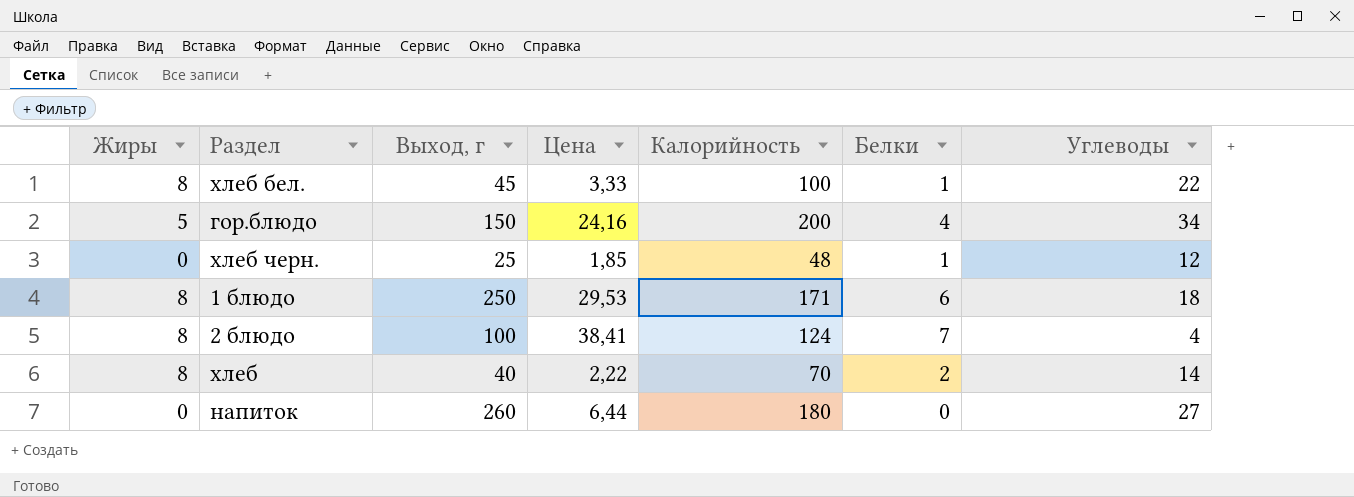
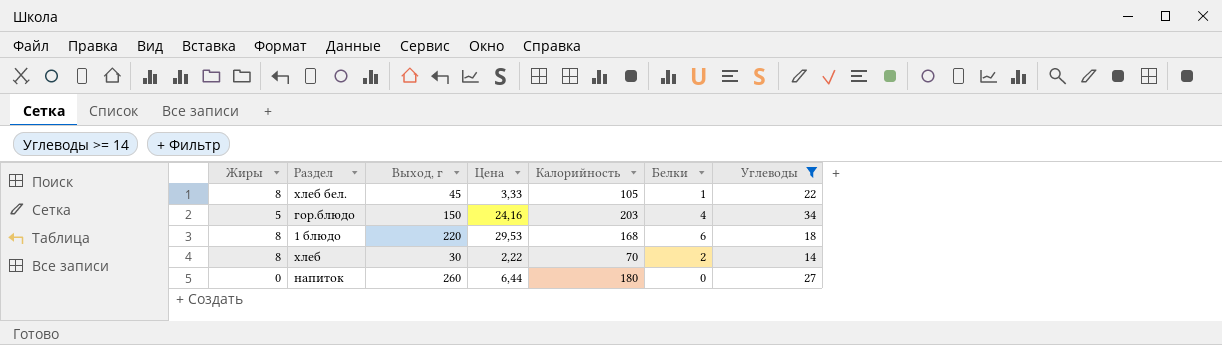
filter: none -> Углеводы >= 14
хлеб бел. | Калорийность: 100 -> 105
гор.блюдо | Калорийность: 200 -> 203
1 блюдо | Выход, г: 250 -> 220
1 блюдо | Калорийность: 171 -> 168
хлеб | Выход, г: 40 -> 30

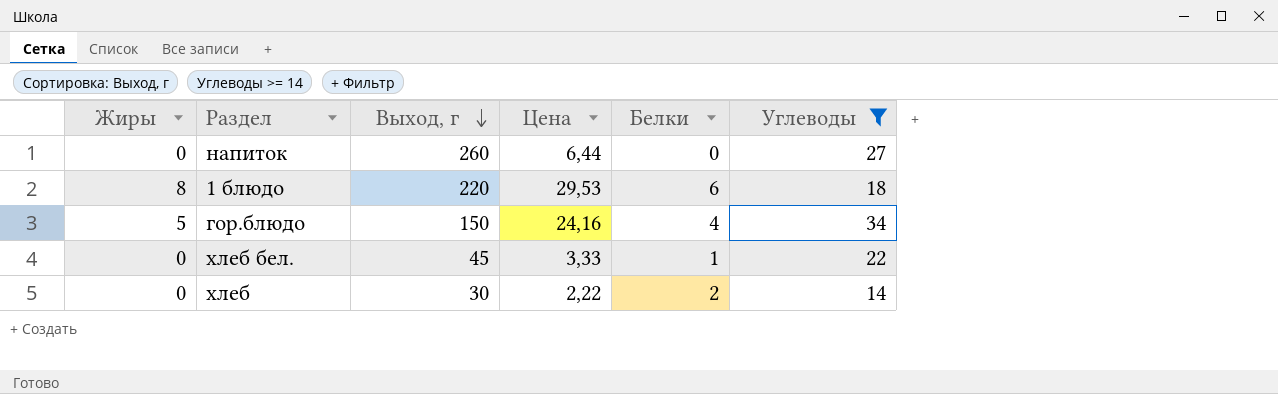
row order: none -> Выход, г descending
column Калорийность | position: 5 -> none
хлеб бел. | Жиры: 8 -> 0
хлеб | Жиры: 8 -> 0

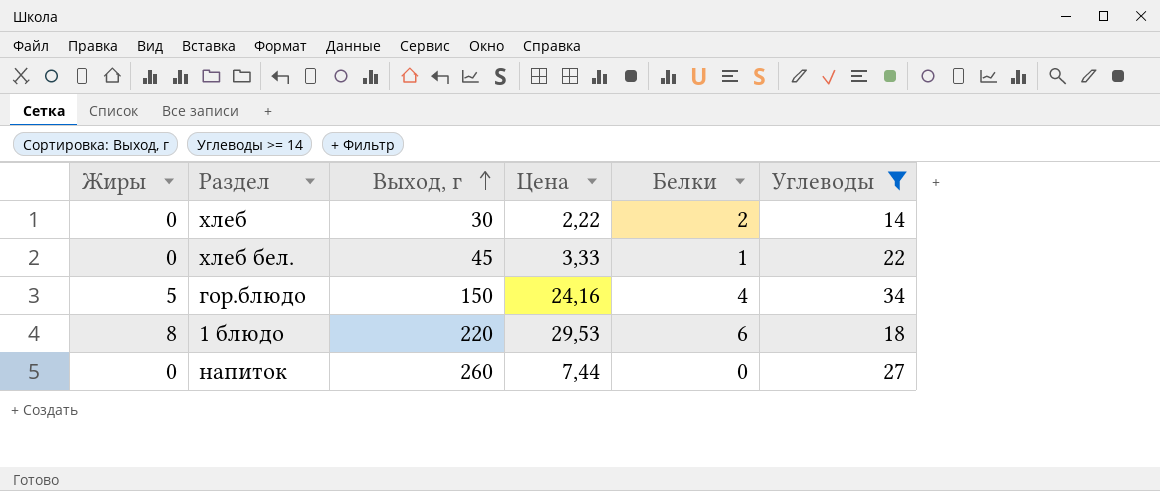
row order: Выход, г descending -> Выход, г ascending
напиток | Цена: 6,44 -> 7,44

